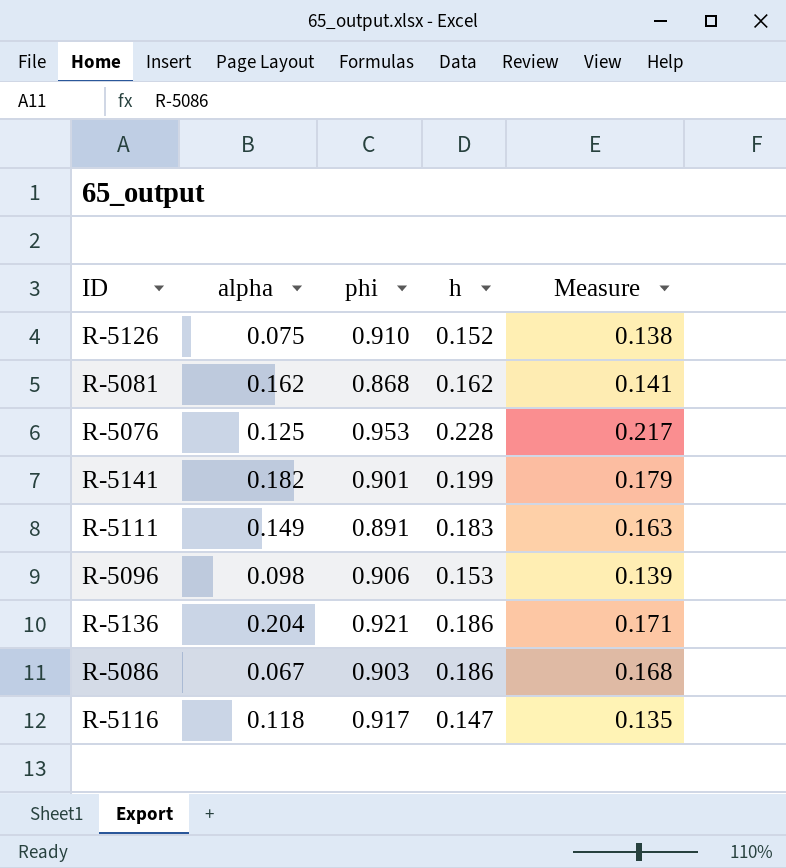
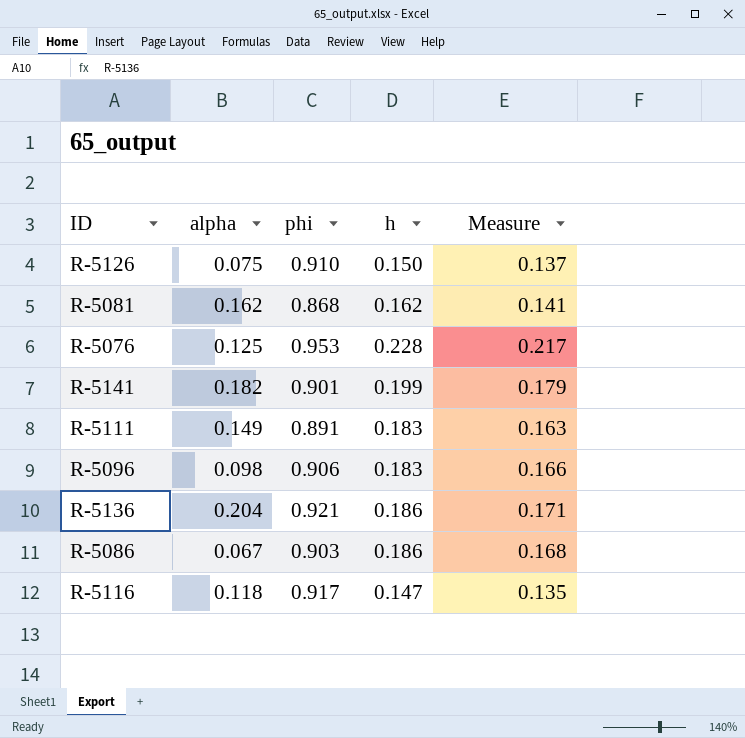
R-5126 | h: 0.152 -> 0.150
R-5126 | Measure: 0.138 -> 0.137
R-5096 | h: 0.153 -> 0.183
R-5096 | Measure: 0.139 -> 0.166

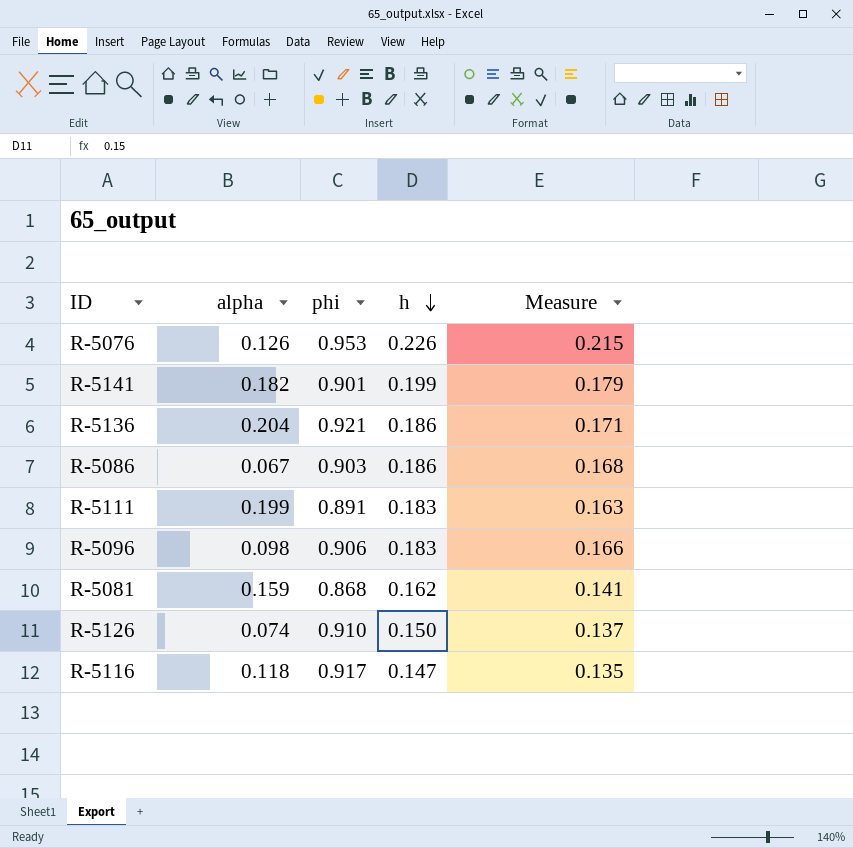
row order: none -> h descending
R-5076 | alpha: 0.125 -> 0.126
R-5076 | h: 0.228 -> 0.226
R-5076 | Measure: 0.217 -> 0.215
R-5111 | alpha: 0.149 -> 0.199
R-5081 | alpha: 0.162 -> 0.159
R-5126 | alpha: 0.075 -> 0.074

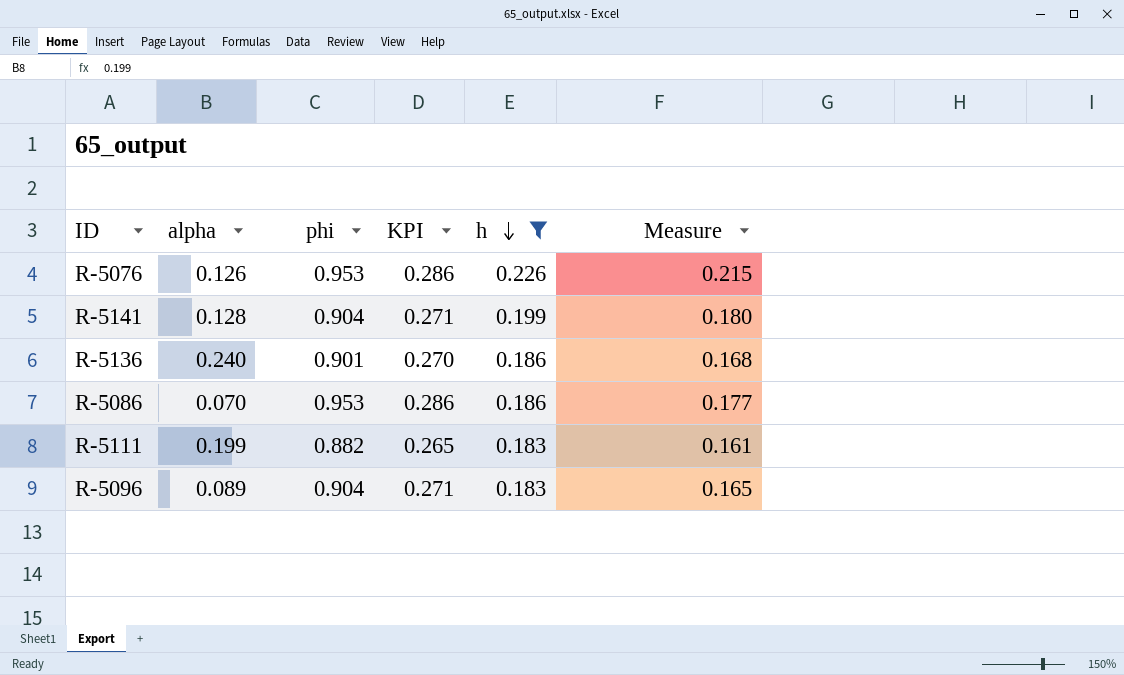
filter: none -> h >= 0.183
column KPI | formula: none -> [phi] * 0.3
R-5141 | alpha: 0.182 -> 0.128
R-5141 | phi: 0.901 -> 0.904
R-5141 | Measure: 0.179 -> 0.180
R-5136 | alpha: 0.204 -> 0.240
R-5136 | phi: 0.921 -> 0.901
R-5136 | Measure: 0.171 -> 0.168
R-5086 | alpha: 0.067 -> 0.070
R-5086 | phi: 0.903 -> 0.953
R-5086 | Measure: 0.168 -> 0.177
R-5111 | phi: 0.891 -> 0.882
R-5111 | Measure: 0.163 -> 0.161
R-5096 | alpha: 0.098 -> 0.089
R-5096 | phi: 0.906 -> 0.904
R-5096 | Measure: 0.166 -> 0.165

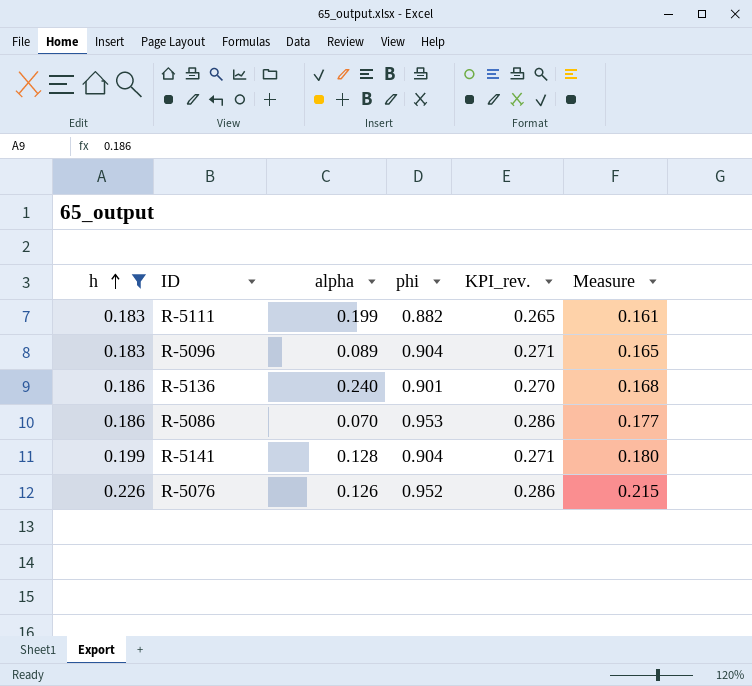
row order: h descending -> h ascending
column h | position: 5 -> 1
column name: KPI -> KPI_rev.
R-5076 | phi: 0.953 -> 0.952

